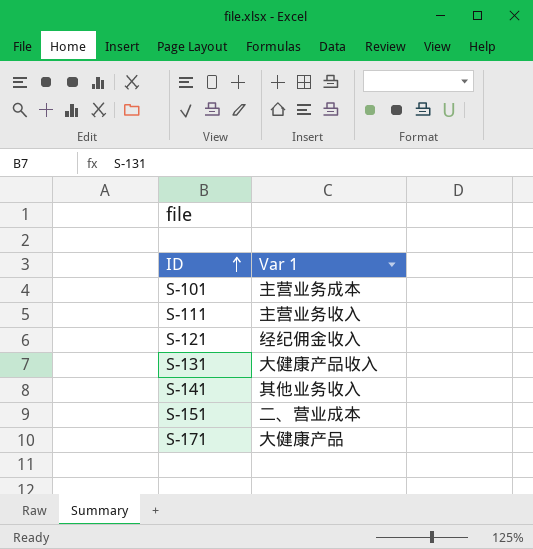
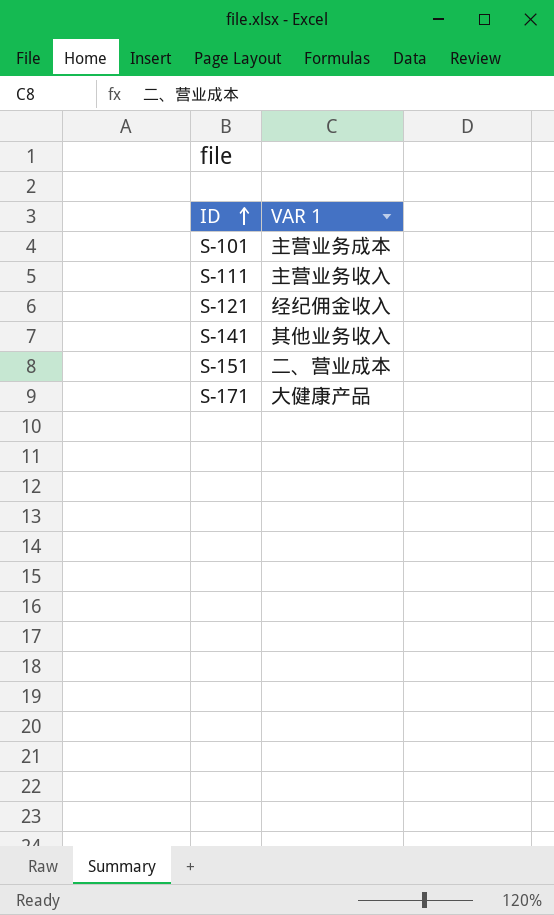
column name: Var 1 -> VAR 1
row S-131: 大健康产品收入 -> none

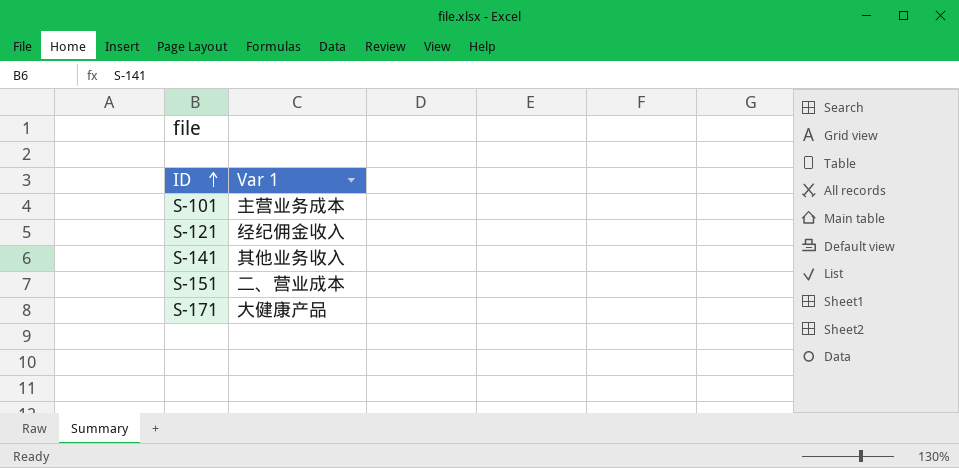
column name: VAR 1 -> Var 1
row S-111: 主营业务收入 -> none

